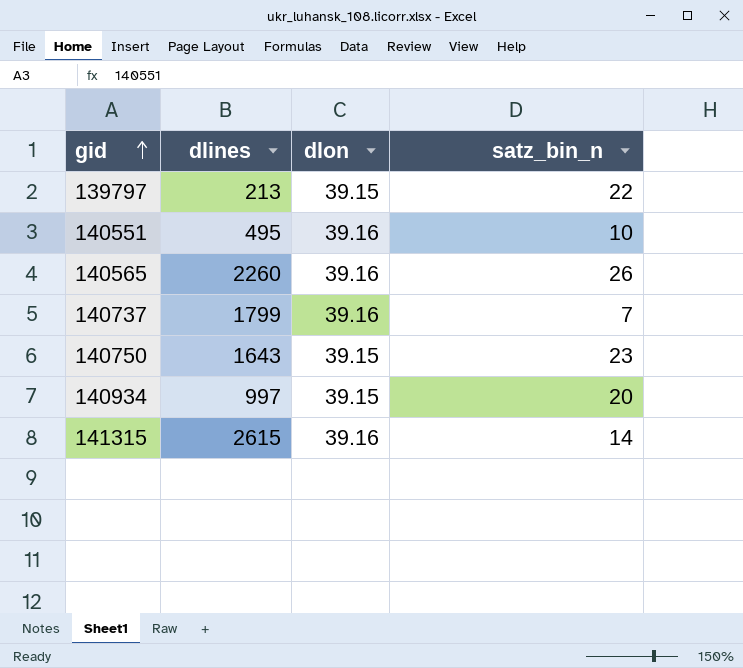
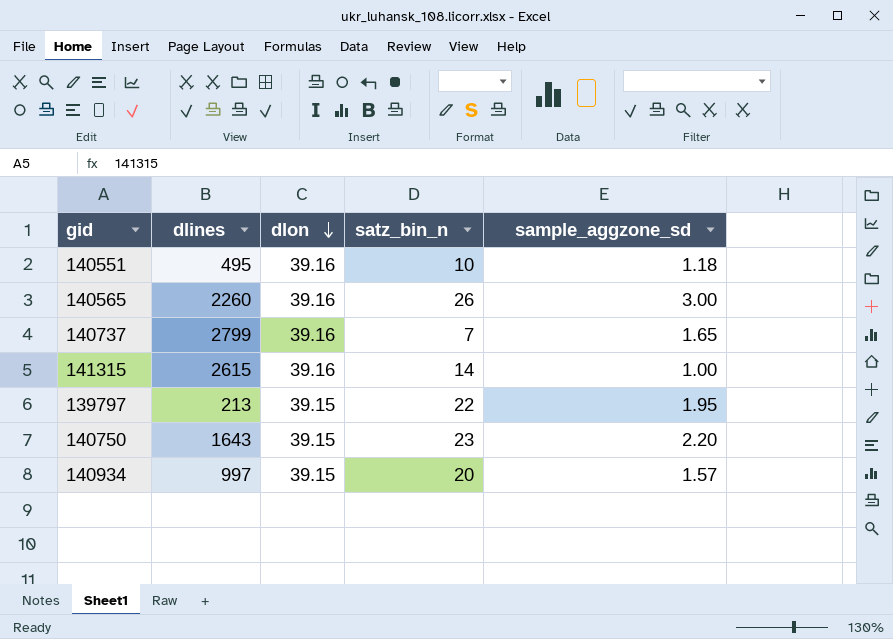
row order: gid ascending -> dlon descending
column sample_aggzone_sd | position: none -> 5
140737 | dlines: 1799 -> 2799

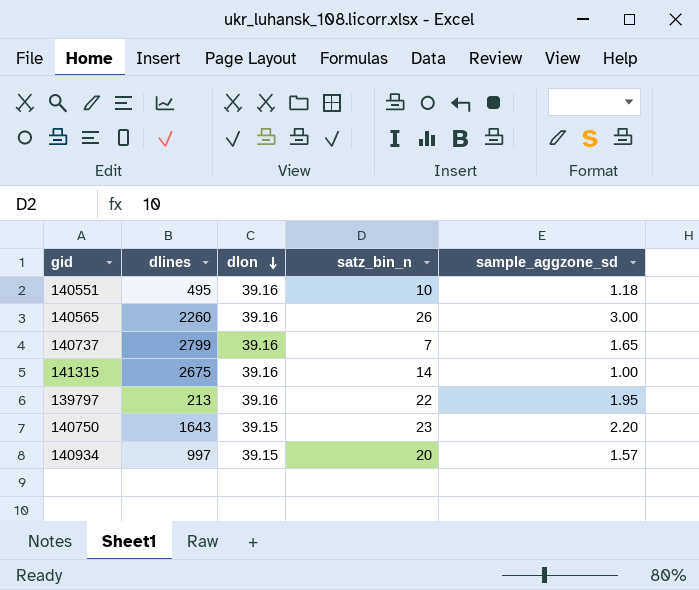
141315 | dlines: 2615 -> 2675
139797 | dlon: 39.15 -> 39.16

